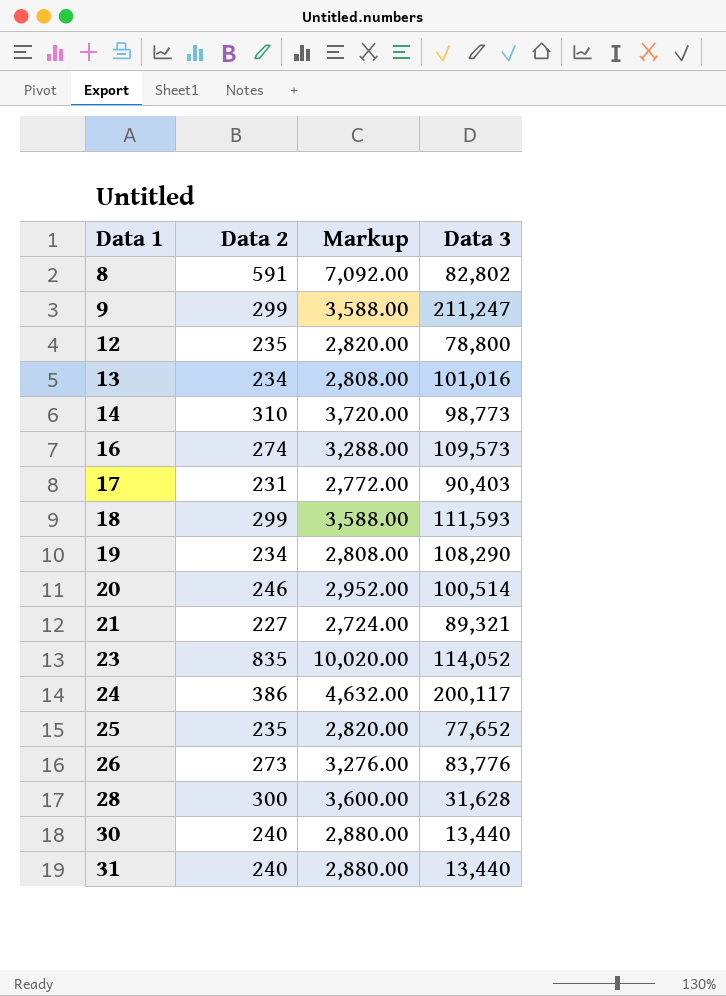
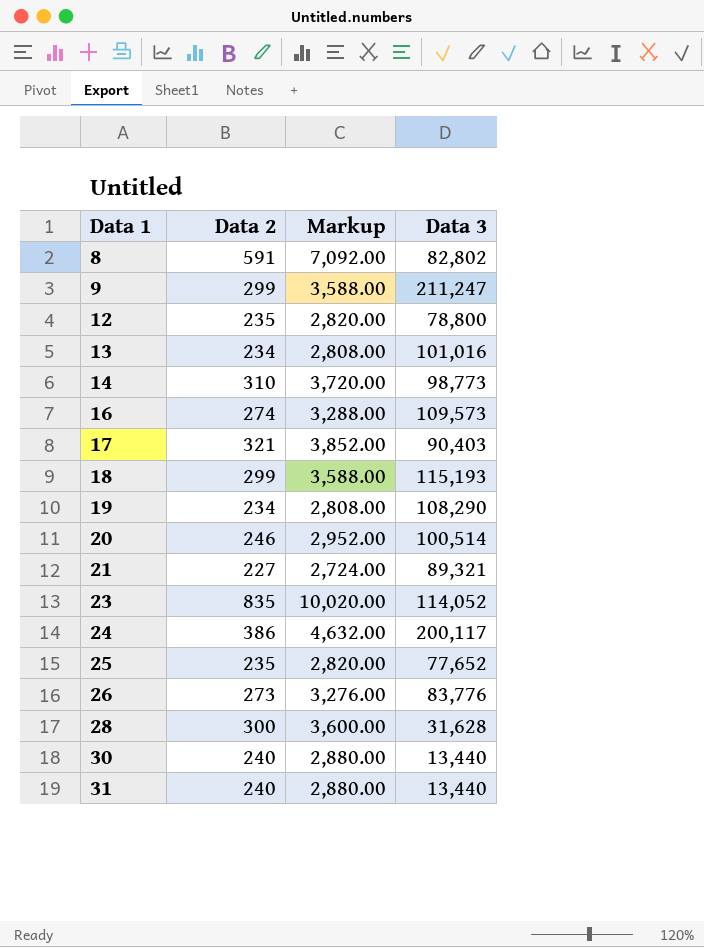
17 | Data 2: 231 -> 321
17 | Markup: 2,772.00 -> 3,852.00
18 | Data 3: 111,593 -> 115,193

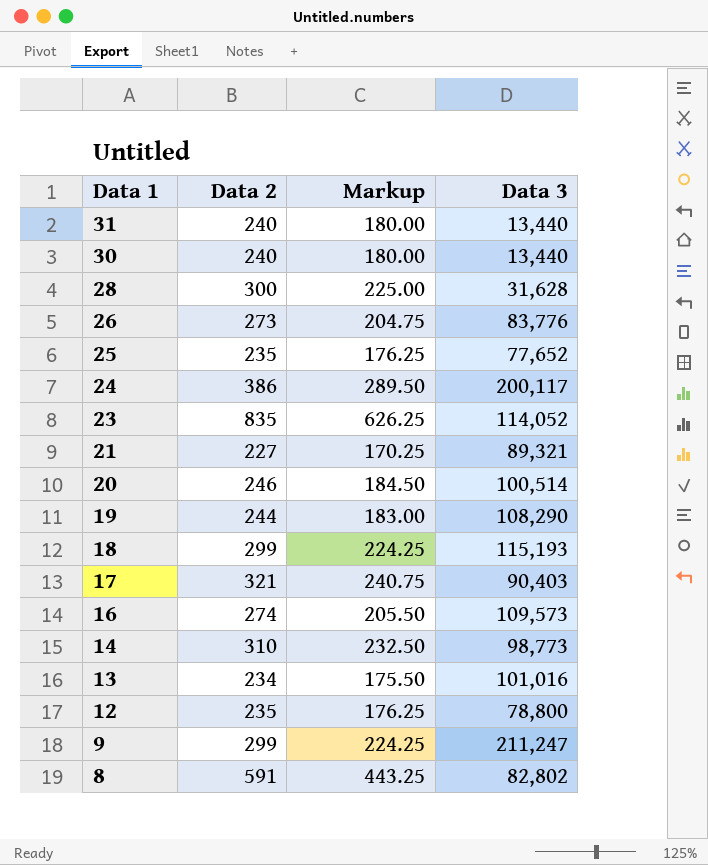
row order: Data 1 ascending -> Data 1 descending
column Markup | formula: [Data 2] * 12 -> [Data 2] * 0.75
19 | Data 2: 234 -> 244

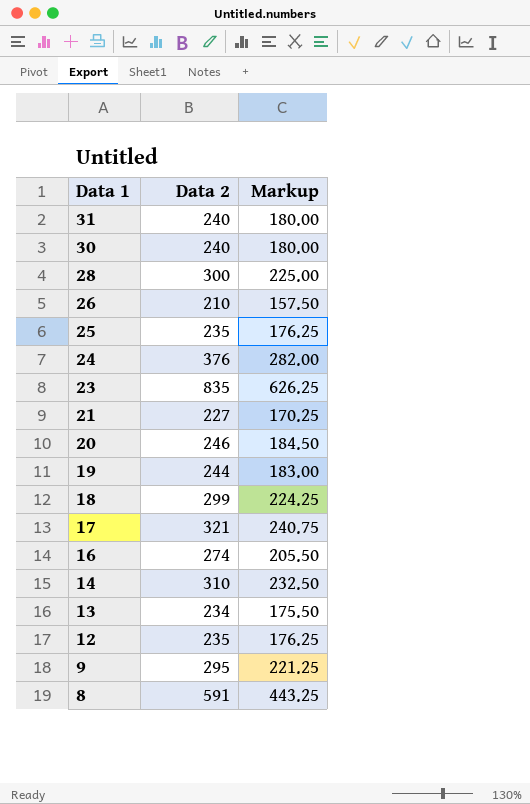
column Data 3 | position: 4 -> none
26 | Data 2: 273 -> 210
26 | Markup: 204.75 -> 157.50
24 | Data 2: 386 -> 376
24 | Markup: 289.50 -> 282.00
9 | Data 2: 299 -> 295
9 | Markup: 224.25 -> 221.25

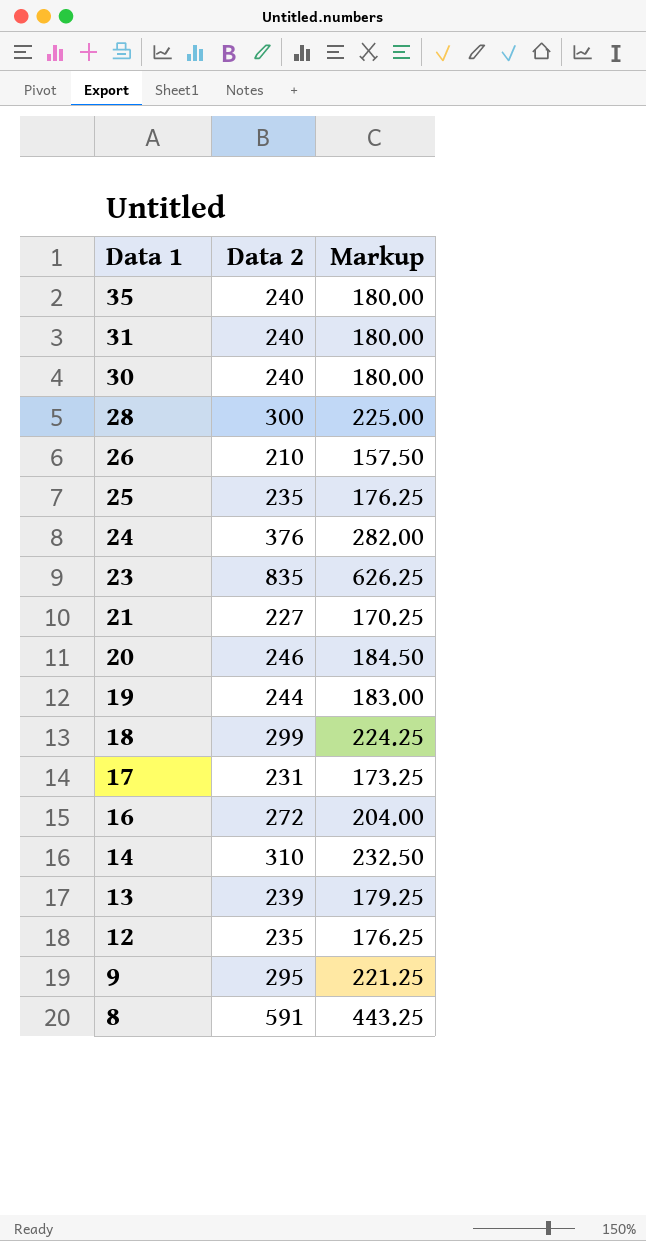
row 35: none -> 240 | 180.00
17 | Data 2: 321 -> 231
17 | Markup: 240.75 -> 173.25
16 | Data 2: 274 -> 272
16 | Markup: 205.50 -> 204.00
13 | Data 2: 234 -> 239
13 | Markup: 175.50 -> 179.25

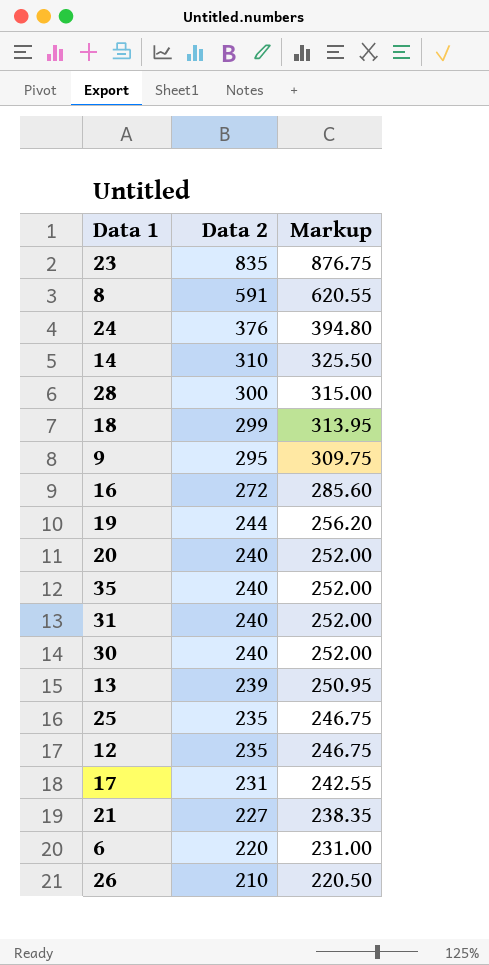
row order: Data 1 descending -> Data 2 descending
column Markup | formula: [Data 2] * 0.75 -> [Data 2] * 1.05
20 | Data 2: 246 -> 240
row 6: none -> 220 | 231.00

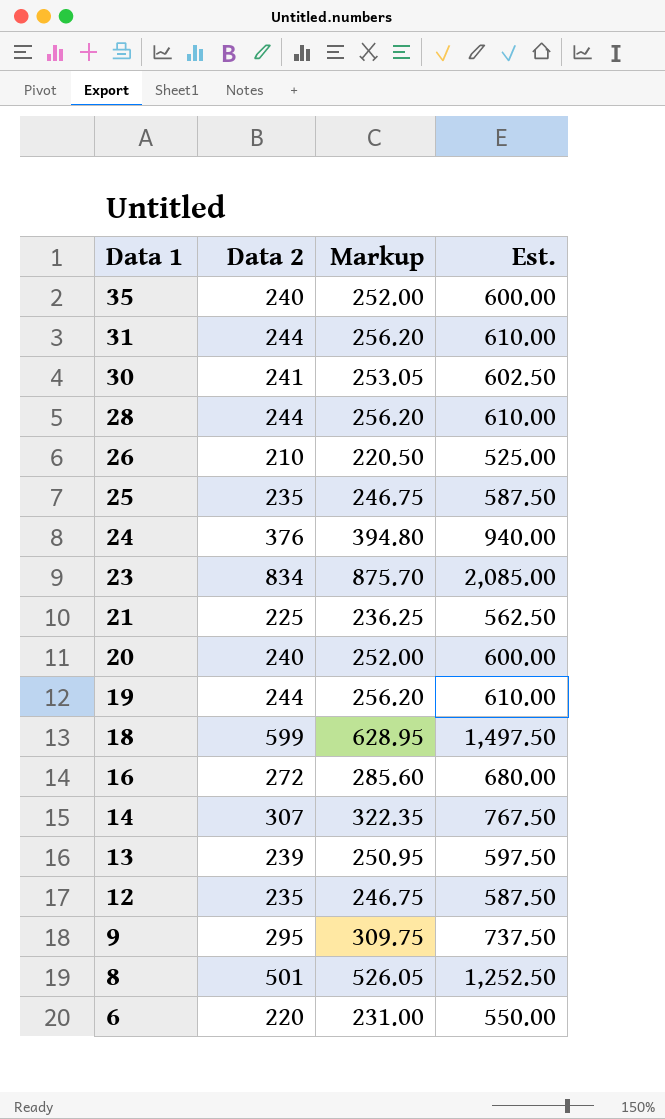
row order: Data 2 descending -> Data 1 descending
column Est. | formula: none -> [Data 2] * 2.5
row 17: 231 | 242.55 -> none
31 | Data 2: 240 -> 244
31 | Markup: 252.00 -> 256.20
30 | Data 2: 240 -> 241
30 | Markup: 252.00 -> 253.05
28 | Data 2: 300 -> 244
28 | Markup: 315.00 -> 256.20
23 | Data 2: 835 -> 834
23 | Markup: 876.75 -> 875.70
21 | Data 2: 227 -> 225
21 | Markup: 238.35 -> 236.25
18 | Data 2: 299 -> 599
18 | Markup: 313.95 -> 628.95
14 | Data 2: 310 -> 307
14 | Markup: 325.50 -> 322.35
8 | Data 2: 591 -> 501
8 | Markup: 620.55 -> 526.05

